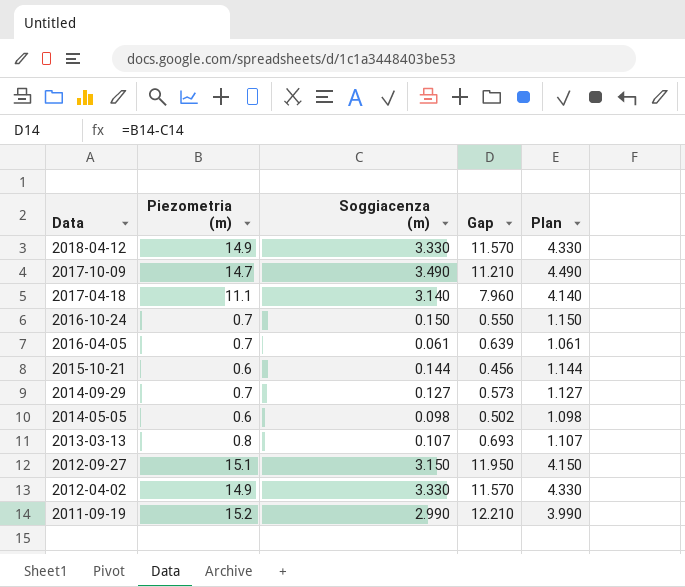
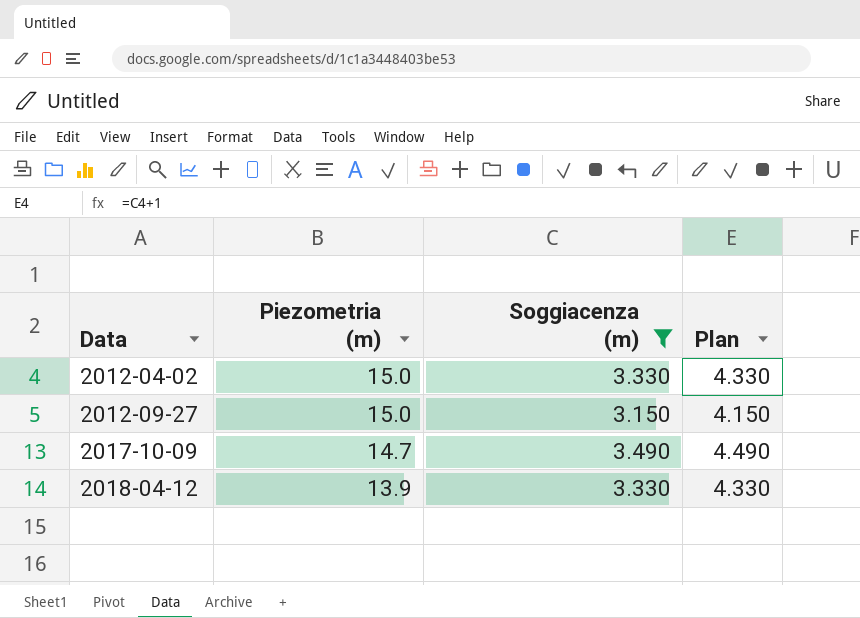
filter: none -> Soggiacenza (m) >= 3.150
row order: Data descending -> Data ascending
column Gap | formula: [Piezometria (m)] - [Soggiacenza (m)] -> none
2012-04-02 | Piezometria (m): 14.9 -> 15.0
2012-09-27 | Piezometria (m): 15.1 -> 15.0
2018-04-12 | Piezometria (m): 14.9 -> 13.9

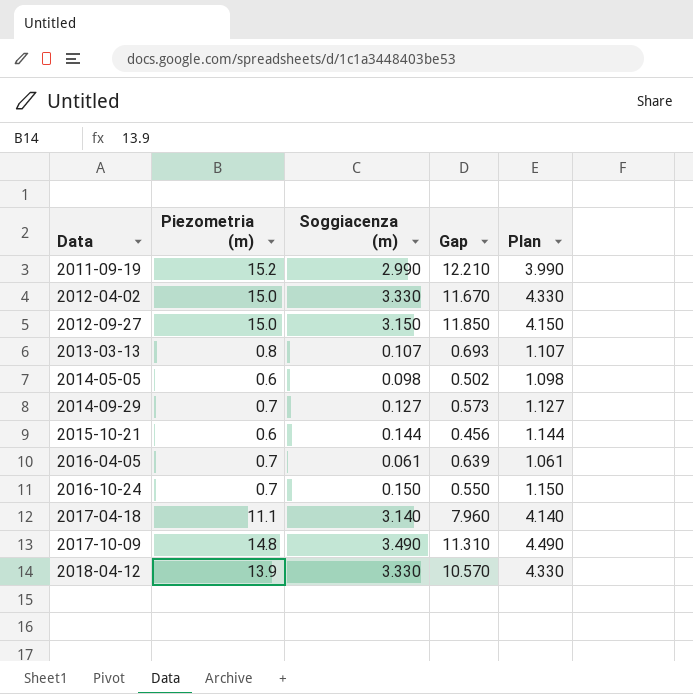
filter: Soggiacenza (m) >= 3.150 -> none
column Gap | formula: none -> [Piezometria (m)] - [Soggiacenza (m)]
2017-10-09 | Piezometria (m): 14.7 -> 14.8

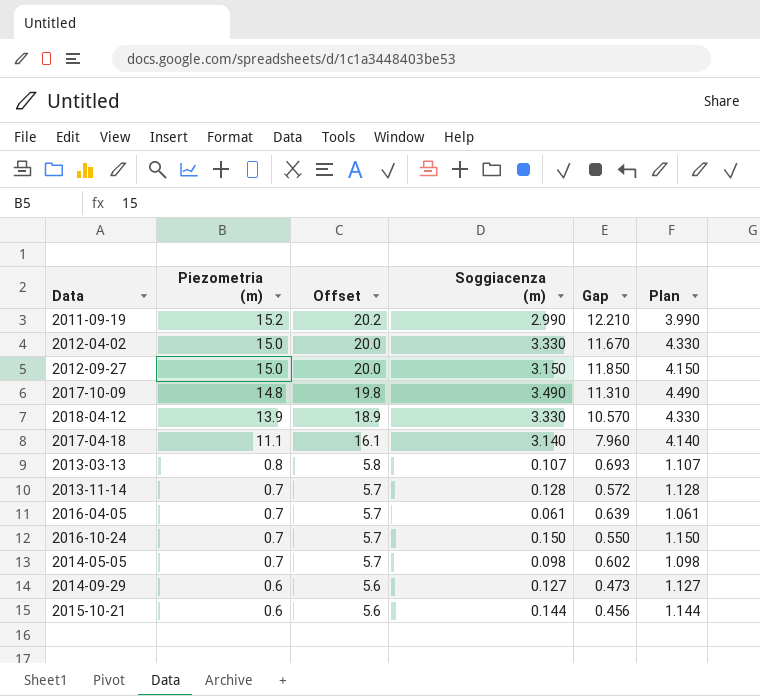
row order: Data ascending -> Piezometria (m) descending
column Offset | formula: none -> [Piezometria (m)] + 5
row 2013-11-14: none -> 0.7 | 5.7 | 0.128 | 0.572 | 1.128
2014-05-05 | Piezometria (m): 0.6 -> 0.7
2014-05-05 | Gap: 0.502 -> 0.602
2014-09-29 | Piezometria (m): 0.7 -> 0.6
2014-09-29 | Gap: 0.573 -> 0.473

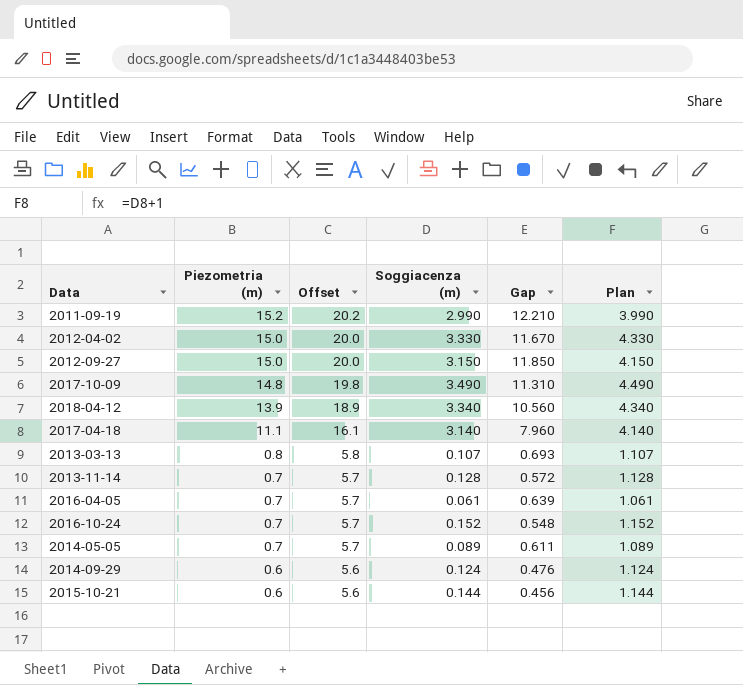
2018-04-12 | Soggiacenza (m): 3.330 -> 3.340
2018-04-12 | Gap: 10.570 -> 10.560
2018-04-12 | Plan: 4.330 -> 4.340
2016-10-24 | Soggiacenza (m): 0.150 -> 0.152
2016-10-24 | Gap: 0.550 -> 0.548
2016-10-24 | Plan: 1.150 -> 1.152
2014-05-05 | Soggiacenza (m): 0.098 -> 0.089
2014-05-05 | Gap: 0.602 -> 0.611
2014-05-05 | Plan: 1.098 -> 1.089
2014-09-29 | Soggiacenza (m): 0.127 -> 0.124
2014-09-29 | Gap: 0.473 -> 0.476
2014-09-29 | Plan: 1.127 -> 1.124

